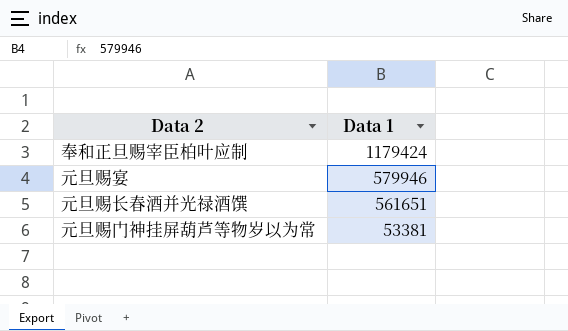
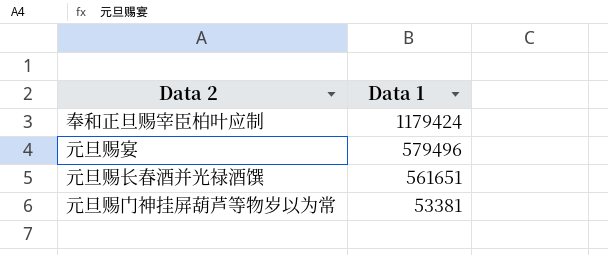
元旦赐宴 | Data 1: 579946 -> 579496

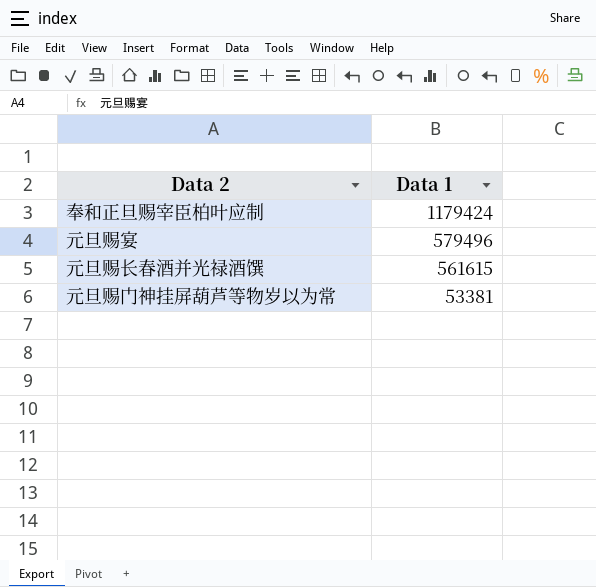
元旦赐长春酒并光禄酒馔 | Data 1: 561651 -> 561615

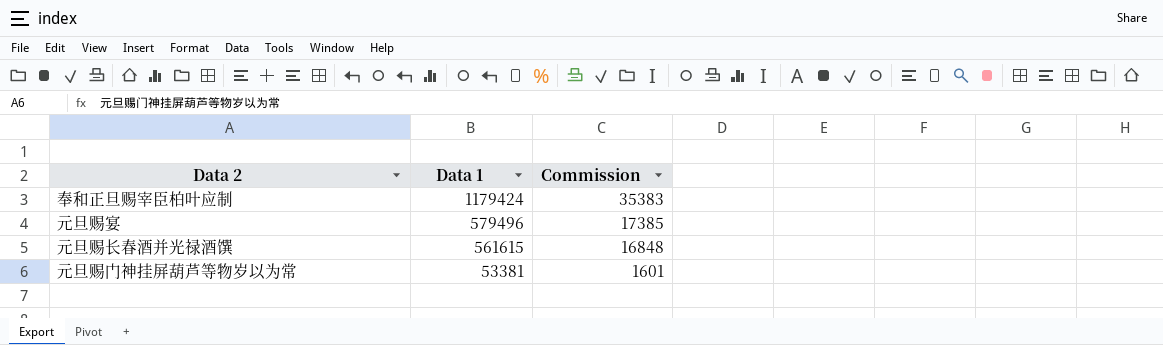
column Commission | formula: none -> [Data 1] * 0.03

